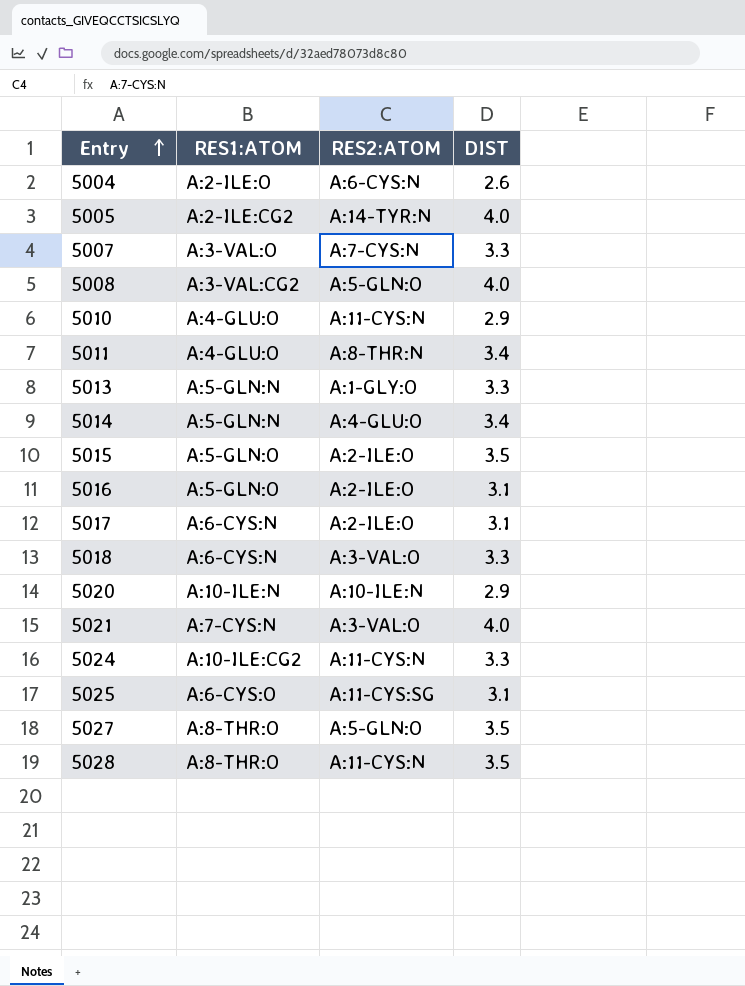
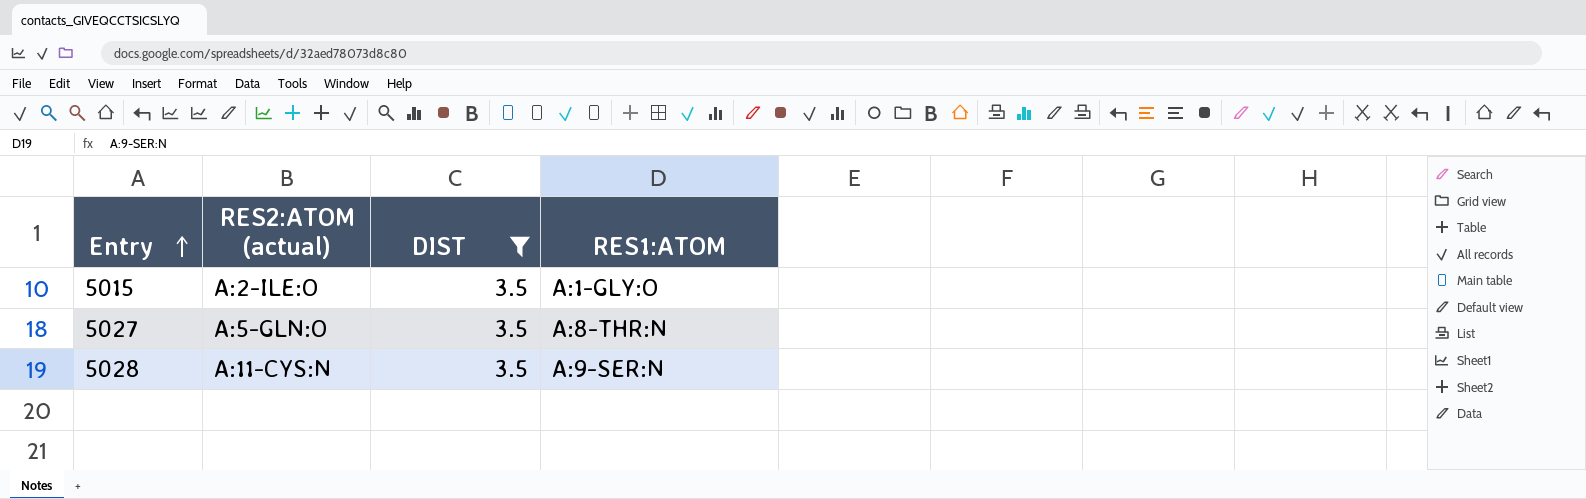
filter: none -> DIST = 3.5
column name: RES2:ATOM -> RES2:ATOM (actual)
column RES1:ATOM | position: 2 -> 4
5015 | RES1:ATOM: A:5-GLN:O -> A:1-GLY:O
5027 | RES1:ATOM: A:8-THR:O -> A:8-THR:N
5028 | RES1:ATOM: A:8-THR:O -> A:9-SER:N

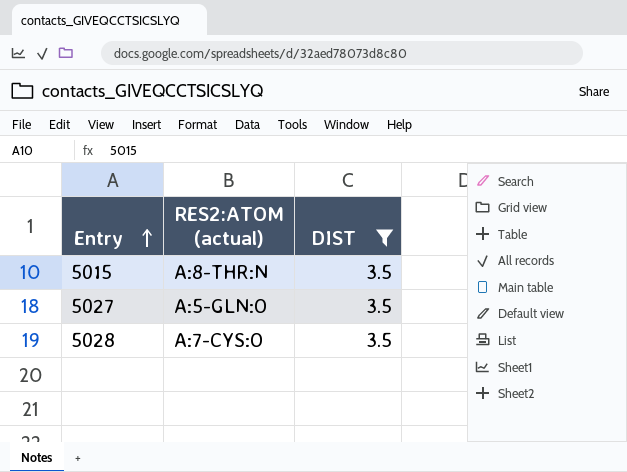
column RES1:ATOM | position: 4 -> none
5015 | RES2:ATOM (actual): A:2-ILE:O -> A:8-THR:N
5028 | RES2:ATOM (actual): A:11-CYS:N -> A:7-CYS:O

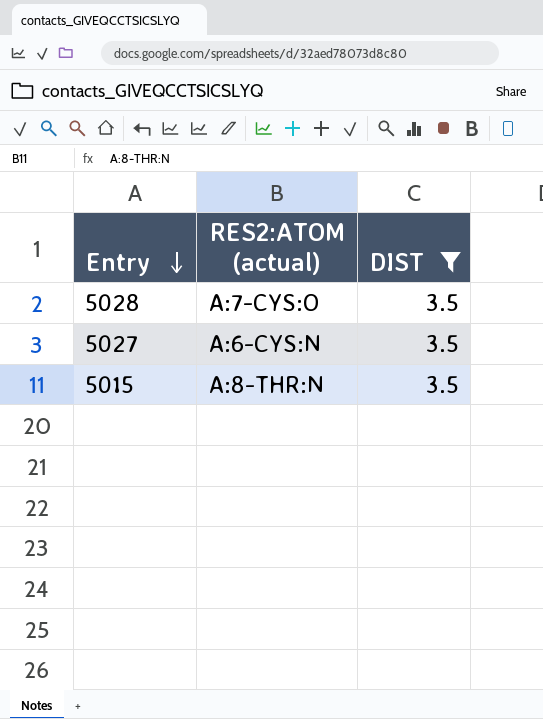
row order: Entry ascending -> Entry descending
5027 | RES2:ATOM (actual): A:5-GLN:O -> A:6-CYS:N

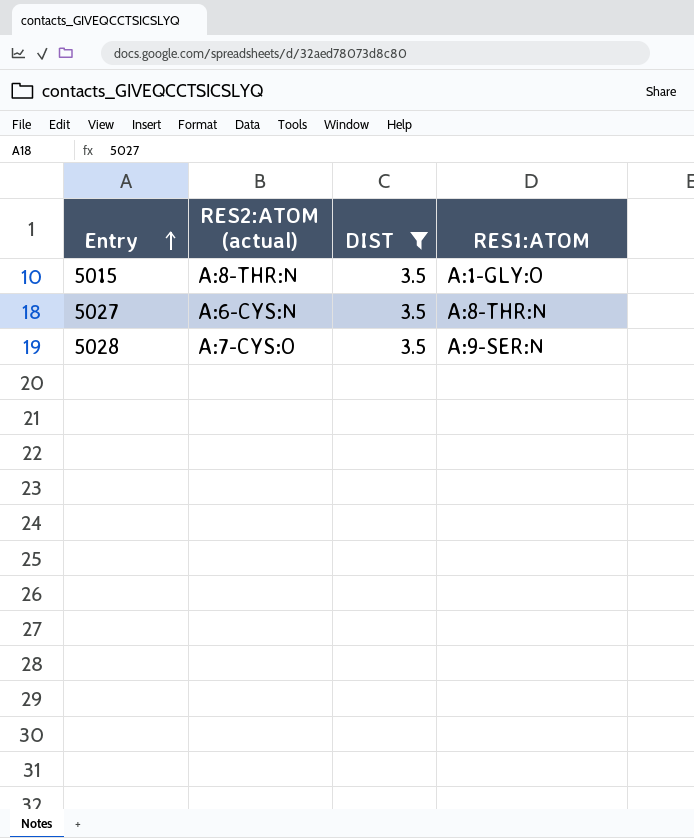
row order: Entry descending -> Entry ascending
column RES1:ATOM | position: none -> 4

